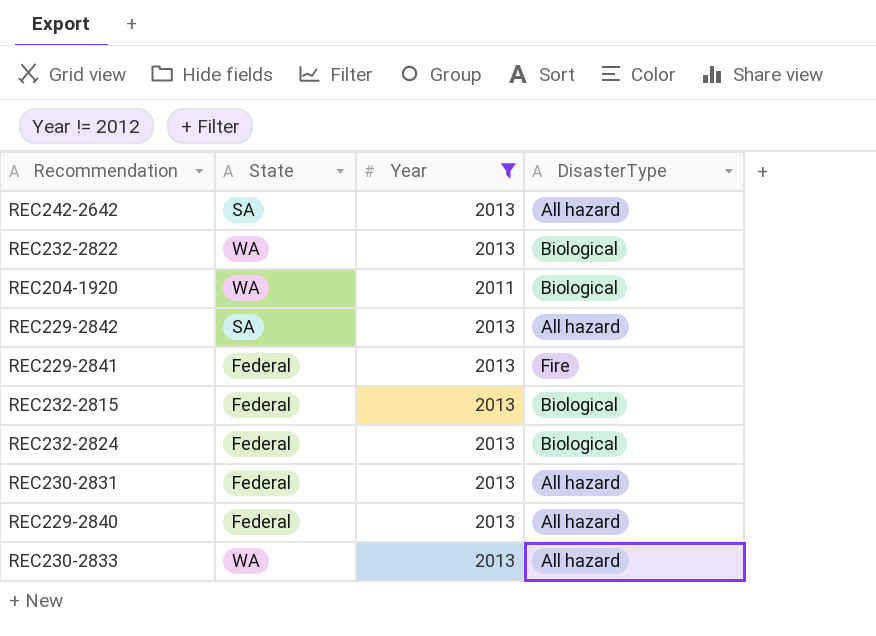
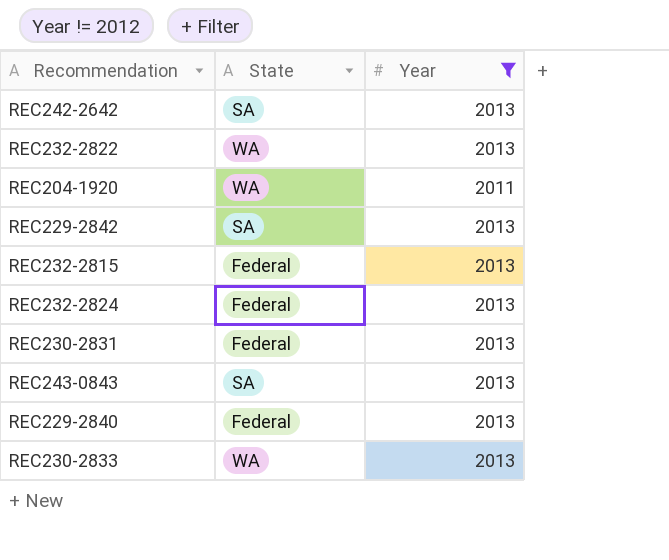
column DisasterType | position: 4 -> none
row REC229-2841: Federal | 2013 | Fire -> none
row REC243-0843: none -> SA | 2013

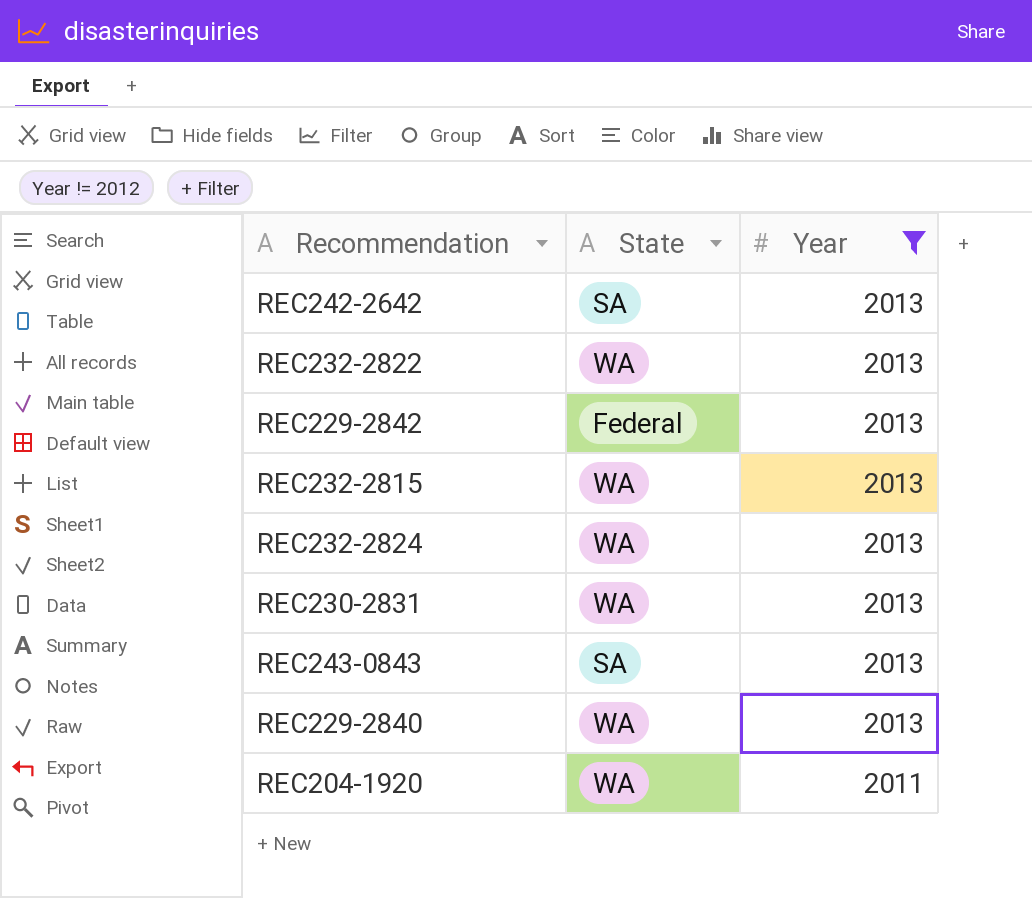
row order: none -> Year descending
row REC230-2833: WA | 2013 -> none
REC229-2842 | State: SA -> Federal
REC232-2815 | State: Federal -> WA
REC232-2824 | State: Federal -> WA
REC230-2831 | State: Federal -> WA
REC229-2840 | State: Federal -> WA

